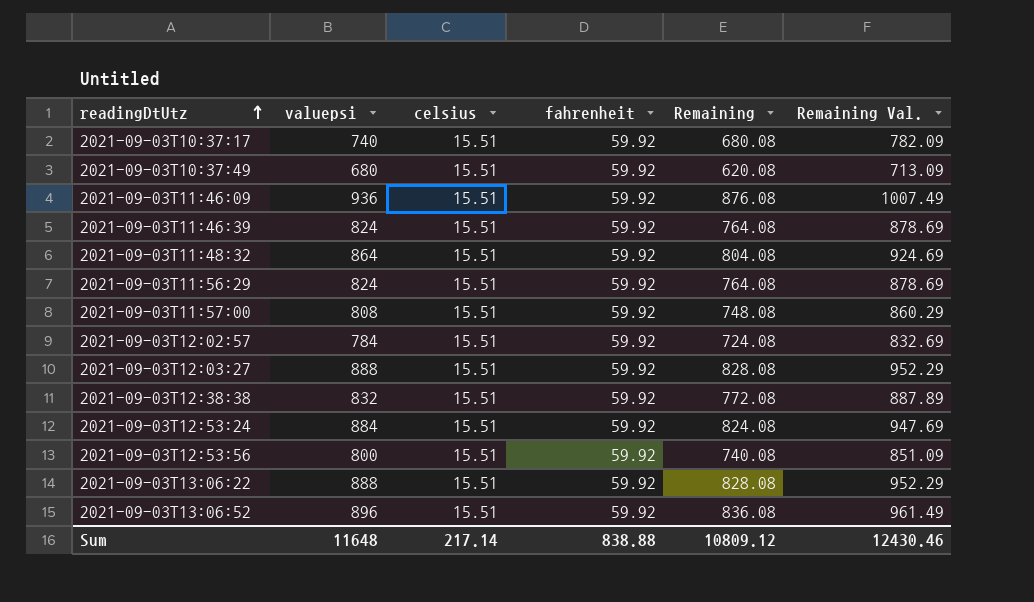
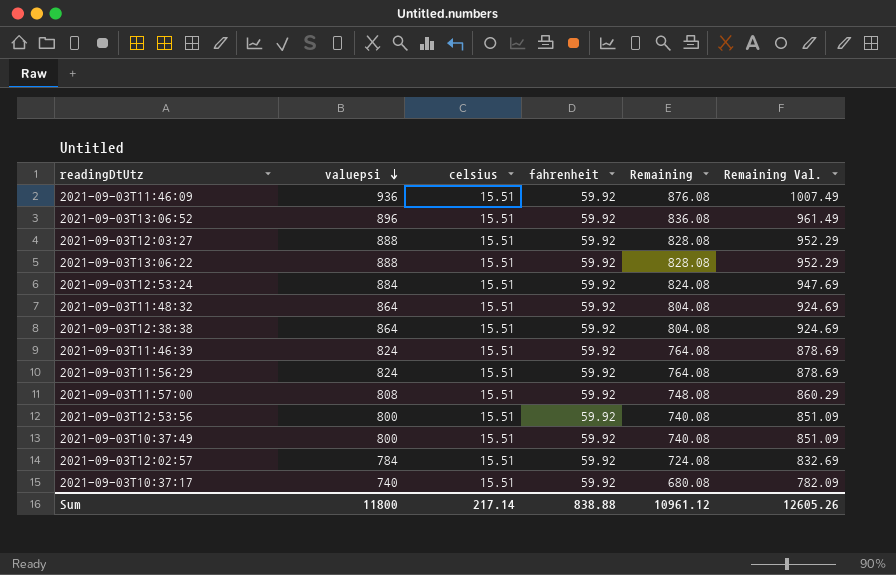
row order: readingDtUtz ascending -> valuepsi descending
2021-09-03T12:38:38 | valuepsi: 832 -> 864
2021-09-03T12:38:38 | Remaining: 772.08 -> 804.08
2021-09-03T12:38:38 | Remaining Val.: 887.89 -> 924.69
2021-09-03T10:37:49 | valuepsi: 680 -> 800
2021-09-03T10:37:49 | Remaining: 620.08 -> 740.08
2021-09-03T10:37:49 | Remaining Val.: 713.09 -> 851.09
Sum | valuepsi: 11648 -> 11800
Sum | Remaining: 10809.12 -> 10961.12
Sum | Remaining Val.: 12430.46 -> 12605.26

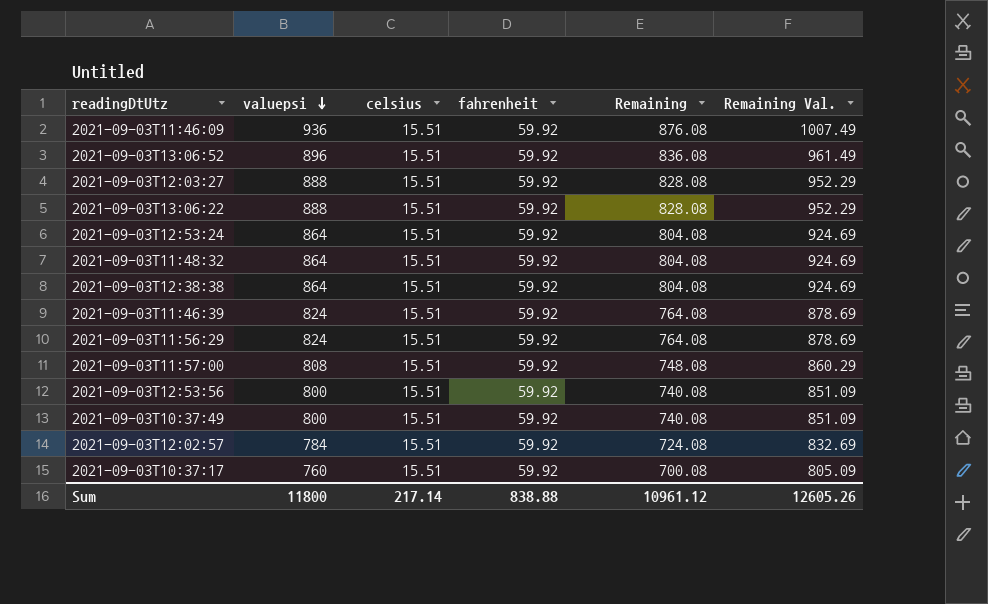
2021-09-03T12:53:24 | valuepsi: 884 -> 864
2021-09-03T12:53:24 | Remaining: 824.08 -> 804.08
2021-09-03T12:53:24 | Remaining Val.: 947.69 -> 924.69
2021-09-03T10:37:17 | valuepsi: 740 -> 760
2021-09-03T10:37:17 | Remaining: 680.08 -> 700.08
2021-09-03T10:37:17 | Remaining Val.: 782.09 -> 805.09

